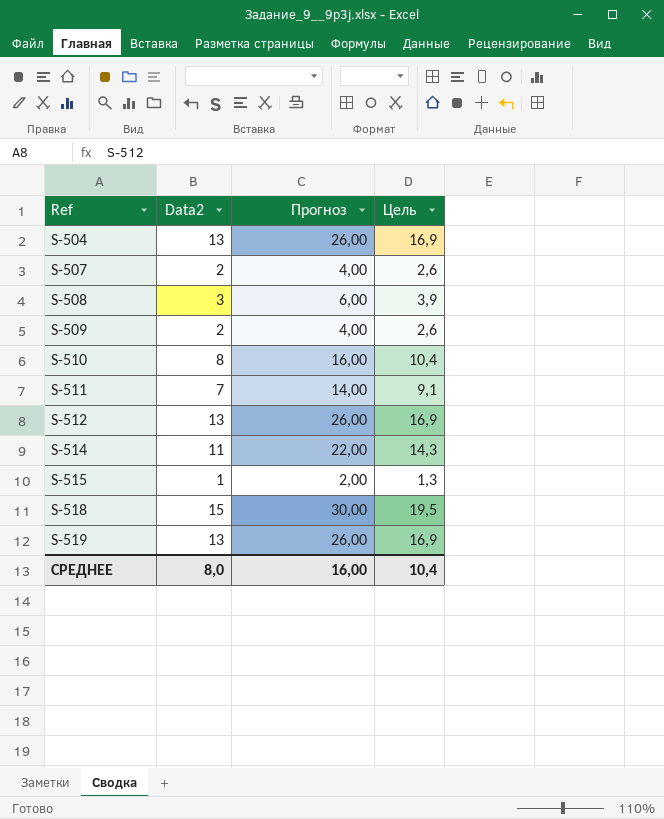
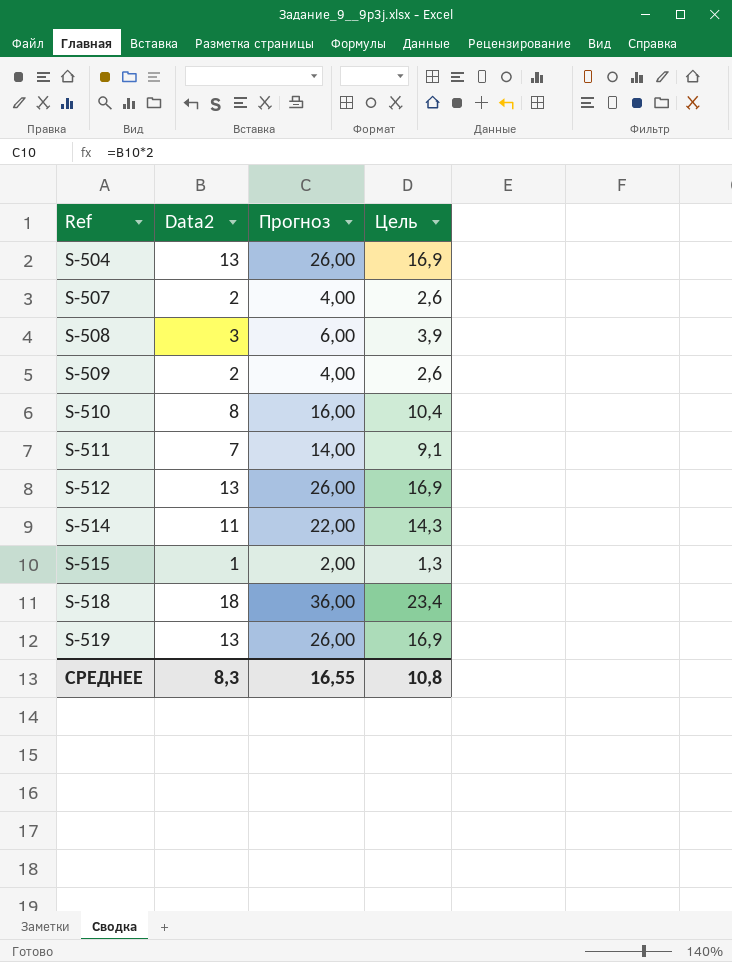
S-518 | Data2: 15 -> 18
S-518 | Прогноз: 30,00 -> 36,00
S-518 | Цель: 19,5 -> 23,4
СРЕДНЕЕ | Data2: 8,0 -> 8,3
СРЕДНЕЕ | Прогноз: 16,00 -> 16,55
СРЕДНЕЕ | Цель: 10,4 -> 10,8

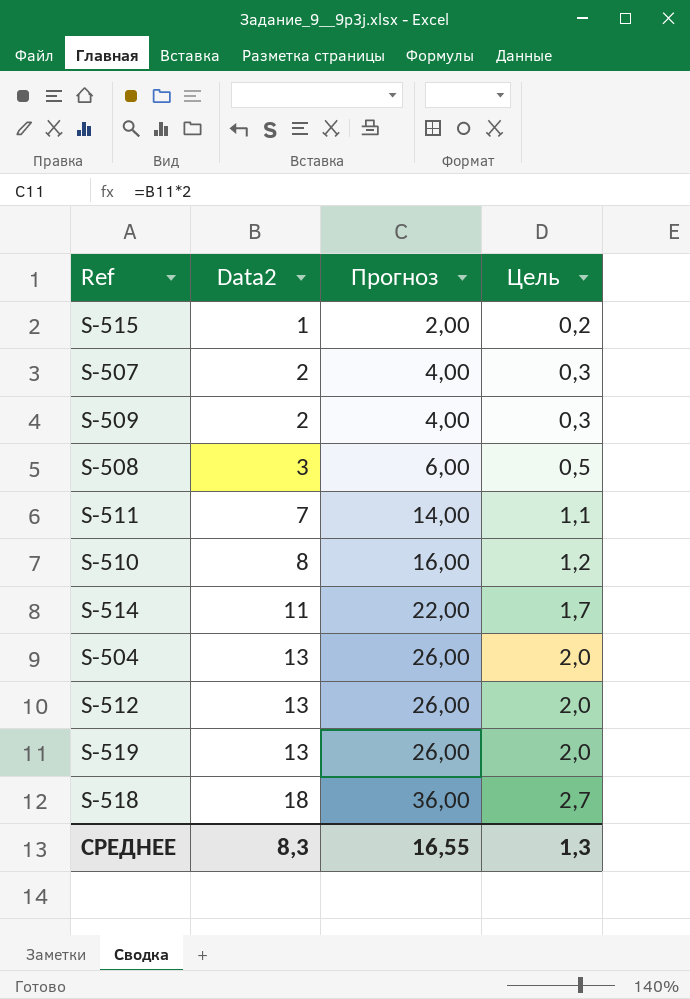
row order: Ref ascending -> Data2 ascending
column Цель | formula: [Data2] * 1,3 -> [Data2] * 0,15
СРЕДНЕЕ | Цель: 10,8 -> 1,3

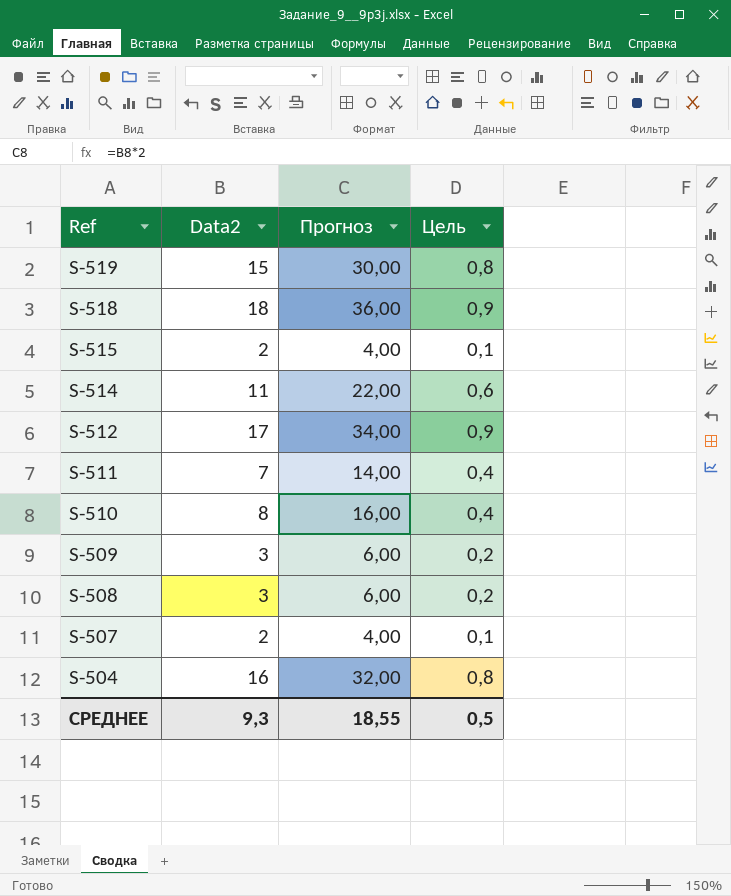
row order: Data2 ascending -> Ref descending
column Цель | formula: [Data2] * 0,15 -> [Data2] * 0,05
S-519 | Data2: 13 -> 15
S-519 | Прогноз: 26,00 -> 30,00
S-515 | Data2: 1 -> 2
S-515 | Прогноз: 2,00 -> 4,00
S-512 | Data2: 13 -> 17
S-512 | Прогноз: 26,00 -> 34,00
S-509 | Data2: 2 -> 3
S-509 | Прогноз: 4,00 -> 6,00
S-504 | Data2: 13 -> 16
S-504 | Прогноз: 26,00 -> 32,00
СРЕДНЕЕ | Data2: 8,3 -> 9,3
СРЕДНЕЕ | Прогноз: 16,55 -> 18,55
СРЕДНЕЕ | Цель: 1,3 -> 0,5

